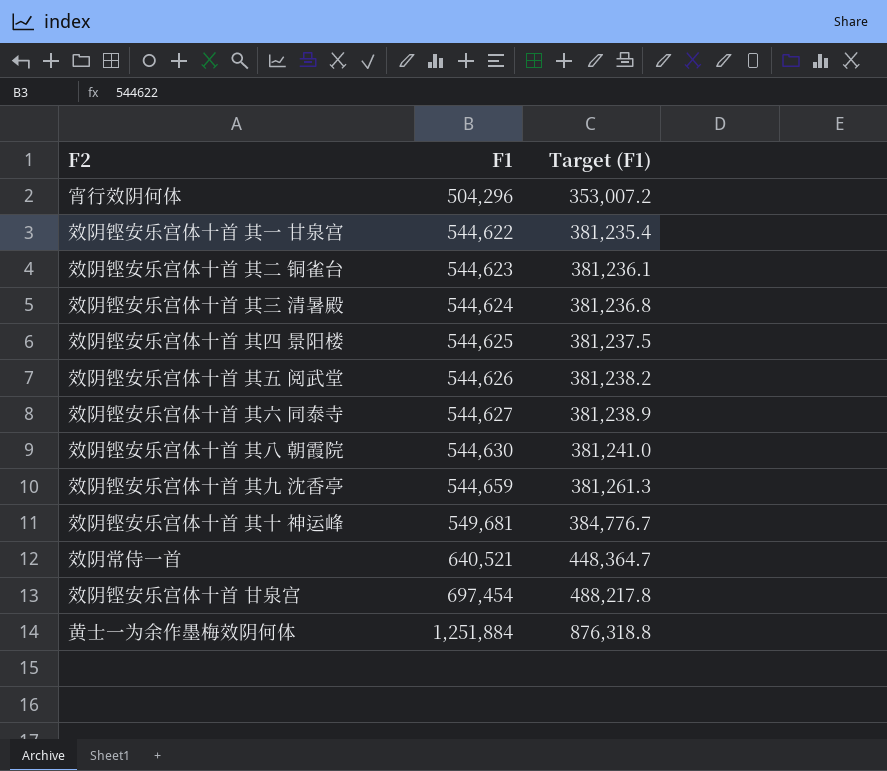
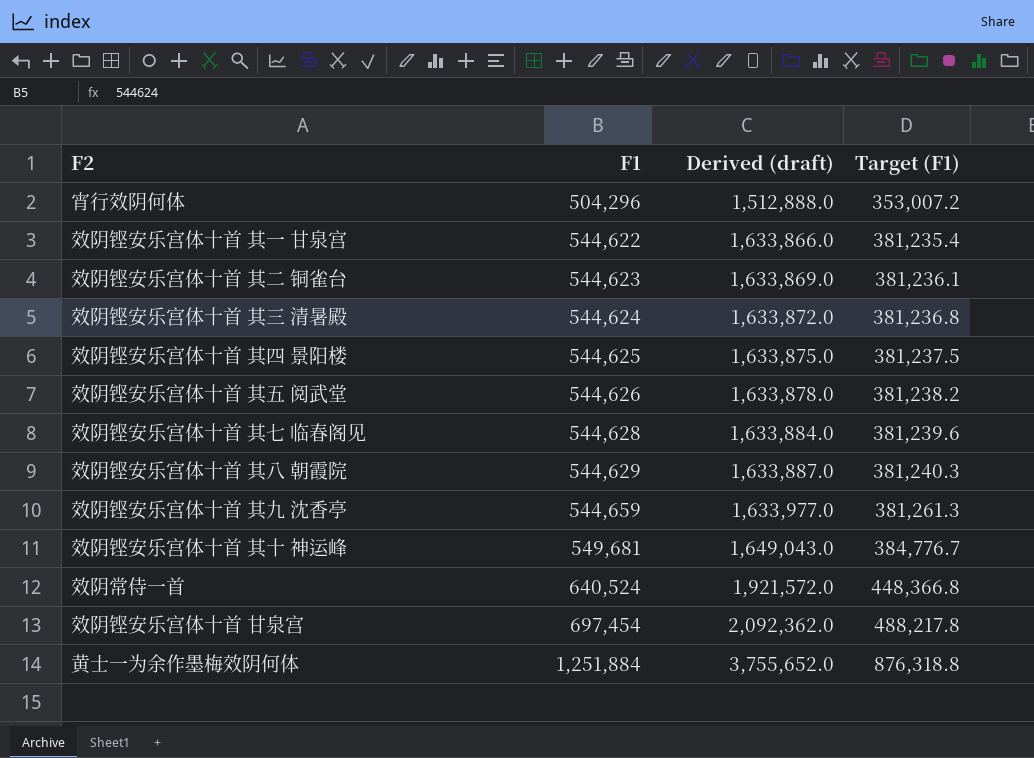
column Derived (draft) | formula: none -> [F1] * 3
row 效阴铿安乐宫体十首 其六 同泰寺: 544,627 | 381,238.9 -> none
row 效阴铿安乐宫体十首 其七 临春阁见: none -> 544,628 | 1,633,884.0 | 381,239.6
效阴铿安乐宫体十首 其八 朝霞院 | F1: 544,630 -> 544,629
效阴铿安乐宫体十首 其八 朝霞院 | Target (F1): 381,241.0 -> 381,240.3
效阴常侍一首 | F1: 640,521 -> 640,524
效阴常侍一首 | Target (F1): 448,364.7 -> 448,366.8

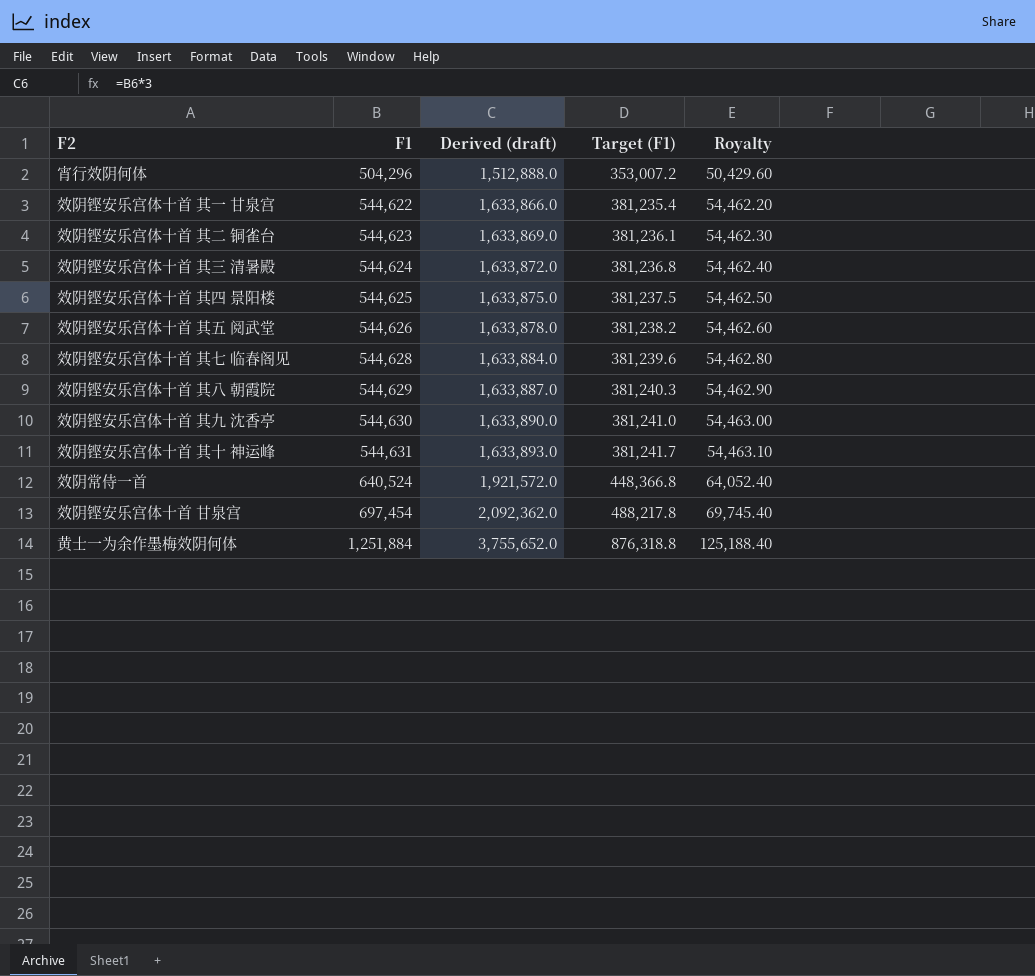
column Royalty | formula: none -> [F1] * 0.1
效阴铿安乐宫体十首 其九 沈香亭 | F1: 544,659 -> 544,630
效阴铿安乐宫体十首 其九 沈香亭 | Derived (draft): 1,633,977.0 -> 1,633,890.0
效阴铿安乐宫体十首 其九 沈香亭 | Target (F1): 381,261.3 -> 381,241.0
效阴铿安乐宫体十首 其十 神运峰 | F1: 549,681 -> 544,631
效阴铿安乐宫体十首 其十 神运峰 | Derived (draft): 1,649,043.0 -> 1,633,893.0
效阴铿安乐宫体十首 其十 神运峰 | Target (F1): 384,776.7 -> 381,241.7

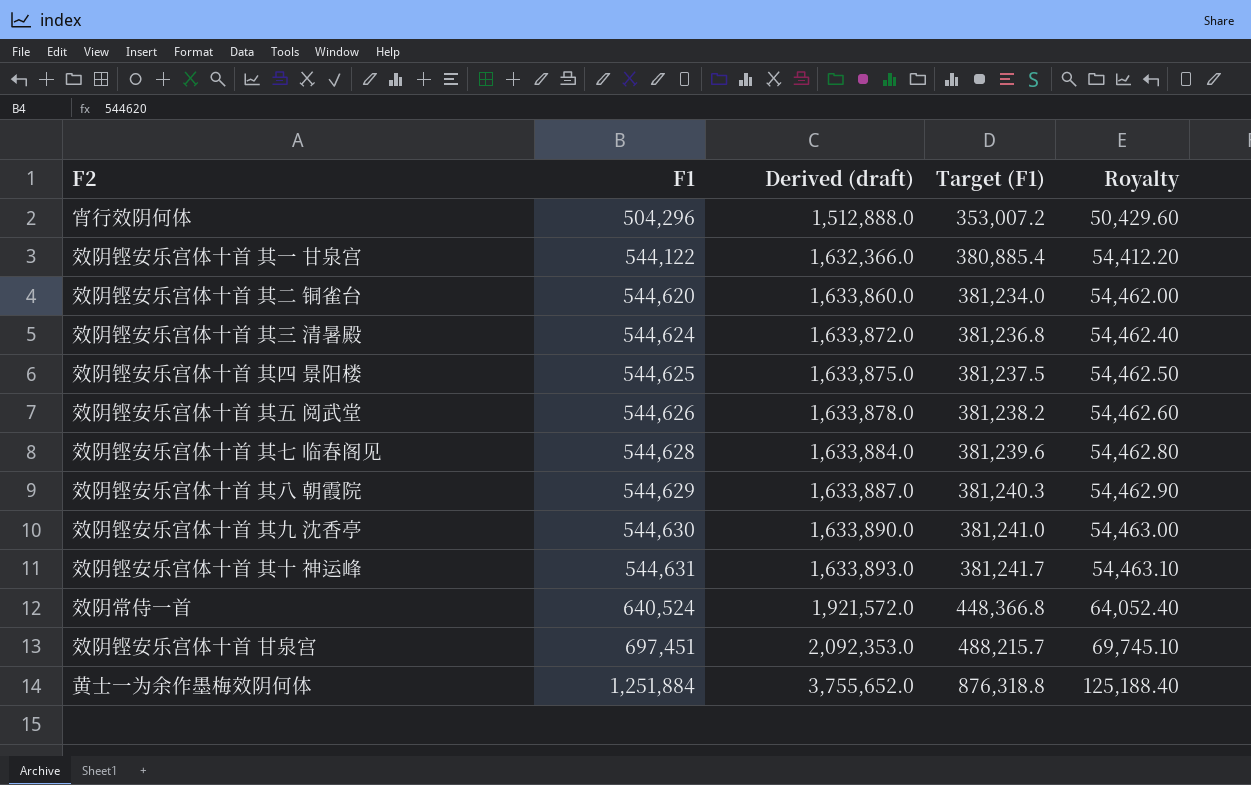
效阴铿安乐宫体十首 其一 甘泉宫 | F1: 544,622 -> 544,122
效阴铿安乐宫体十首 其一 甘泉宫 | Derived (draft): 1,633,866.0 -> 1,632,366.0
效阴铿安乐宫体十首 其一 甘泉宫 | Target (F1): 381,235.4 -> 380,885.4
效阴铿安乐宫体十首 其一 甘泉宫 | Royalty: 54,462.20 -> 54,412.20
效阴铿安乐宫体十首 其二 铜雀台 | F1: 544,623 -> 544,620
效阴铿安乐宫体十首 其二 铜雀台 | Derived (draft): 1,633,869.0 -> 1,633,860.0
效阴铿安乐宫体十首 其二 铜雀台 | Target (F1): 381,236.1 -> 381,234.0
效阴铿安乐宫体十首 其二 铜雀台 | Royalty: 54,462.30 -> 54,462.00
效阴铿安乐宫体十首 甘泉宫 | F1: 697,454 -> 697,451
效阴铿安乐宫体十首 甘泉宫 | Derived (draft): 2,092,362.0 -> 2,092,353.0
效阴铿安乐宫体十首 甘泉宫 | Target (F1): 488,217.8 -> 488,215.7
效阴铿安乐宫体十首 甘泉宫 | Royalty: 69,745.40 -> 69,745.10

